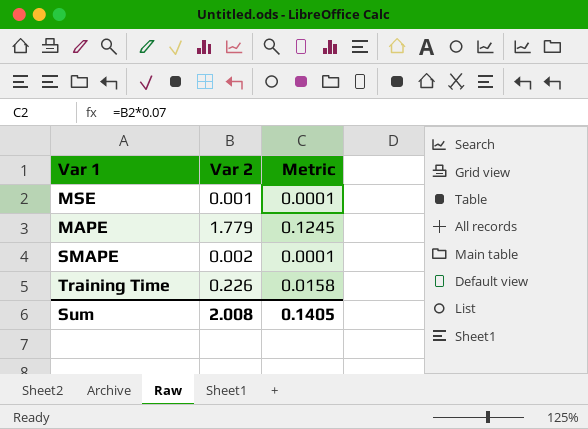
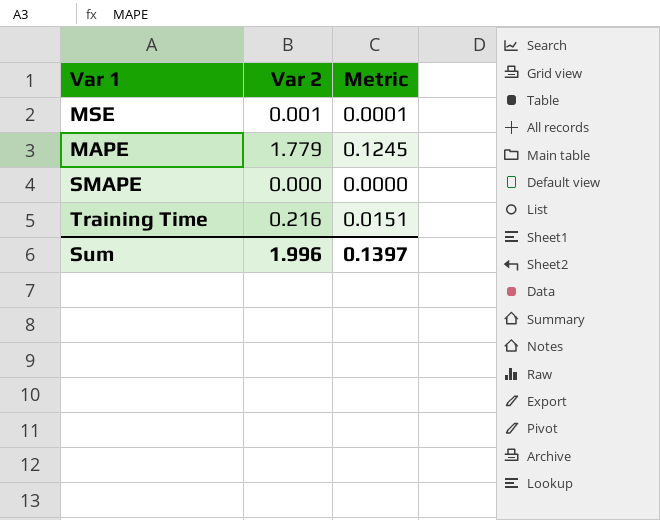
SMAPE | Var 2: 0.002 -> 0.000
SMAPE | Metric: 0.0001 -> 0.0000
Training Time | Var 2: 0.226 -> 0.216
Training Time | Metric: 0.0158 -> 0.0151
Sum | Var 2: 2.008 -> 1.996
Sum | Metric: 0.1405 -> 0.1397

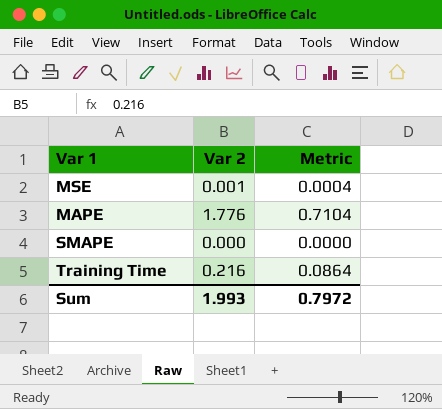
column Metric | formula: [Var 2] * 0.07 -> [Var 2] * 0.4
MAPE | Var 2: 1.779 -> 1.776
Sum | Var 2: 1.996 -> 1.993
Sum | Metric: 0.1397 -> 0.7972

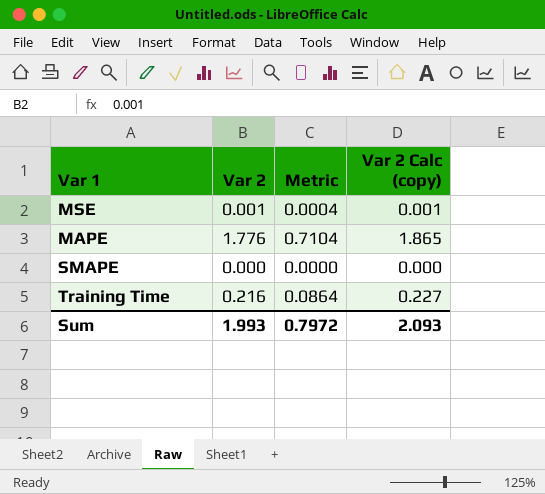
column Var 2 Calc (copy) | formula: none -> [Var 2] * 1.05

